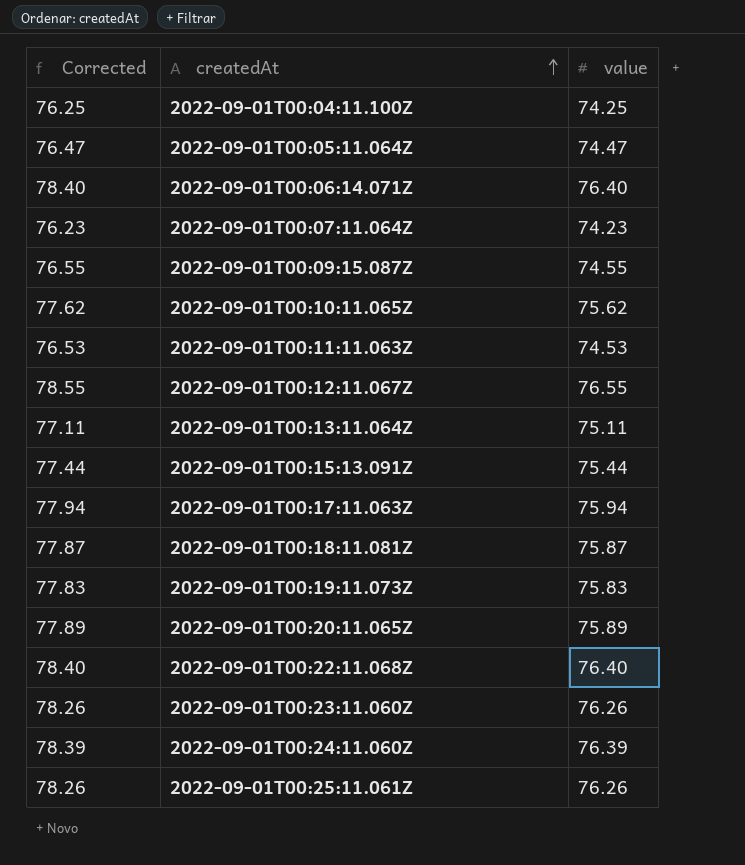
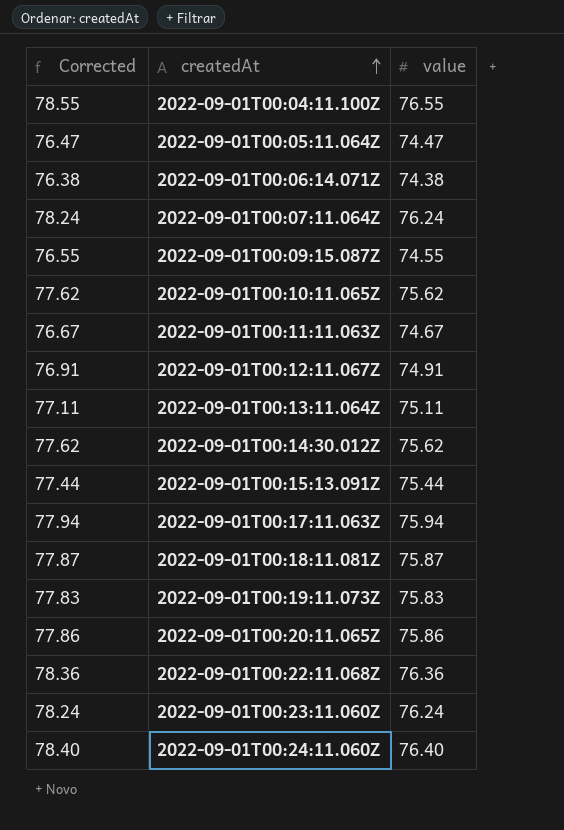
row 2022-09-01T00:25:11.061Z: 78.26 | 76.26 -> none
2022-09-01T00:04:11.100Z | Corrected: 76.25 -> 78.55
2022-09-01T00:04:11.100Z | value: 74.25 -> 76.55
2022-09-01T00:06:14.071Z | Corrected: 78.40 -> 76.38
2022-09-01T00:06:14.071Z | value: 76.40 -> 74.38
2022-09-01T00:07:11.064Z | Corrected: 76.23 -> 78.24
2022-09-01T00:07:11.064Z | value: 74.23 -> 76.24
2022-09-01T00:11:11.063Z | Corrected: 76.53 -> 76.67
2022-09-01T00:11:11.063Z | value: 74.53 -> 74.67
2022-09-01T00:12:11.067Z | Corrected: 78.55 -> 76.91
2022-09-01T00:12:11.067Z | value: 76.55 -> 74.91
row 2022-09-01T00:14:30.012Z: none -> 77.62 | 75.62
2022-09-01T00:20:11.065Z | Corrected: 77.89 -> 77.86
2022-09-01T00:20:11.065Z | value: 75.89 -> 75.86
2022-09-01T00:22:11.068Z | Corrected: 78.40 -> 78.36
2022-09-01T00:22:11.068Z | value: 76.40 -> 76.36
2022-09-01T00:23:11.060Z | Corrected: 78.26 -> 78.24
2022-09-01T00:23:11.060Z | value: 76.26 -> 76.24
2022-09-01T00:24:11.060Z | Corrected: 78.39 -> 78.40
2022-09-01T00:24:11.060Z | value: 76.39 -> 76.40

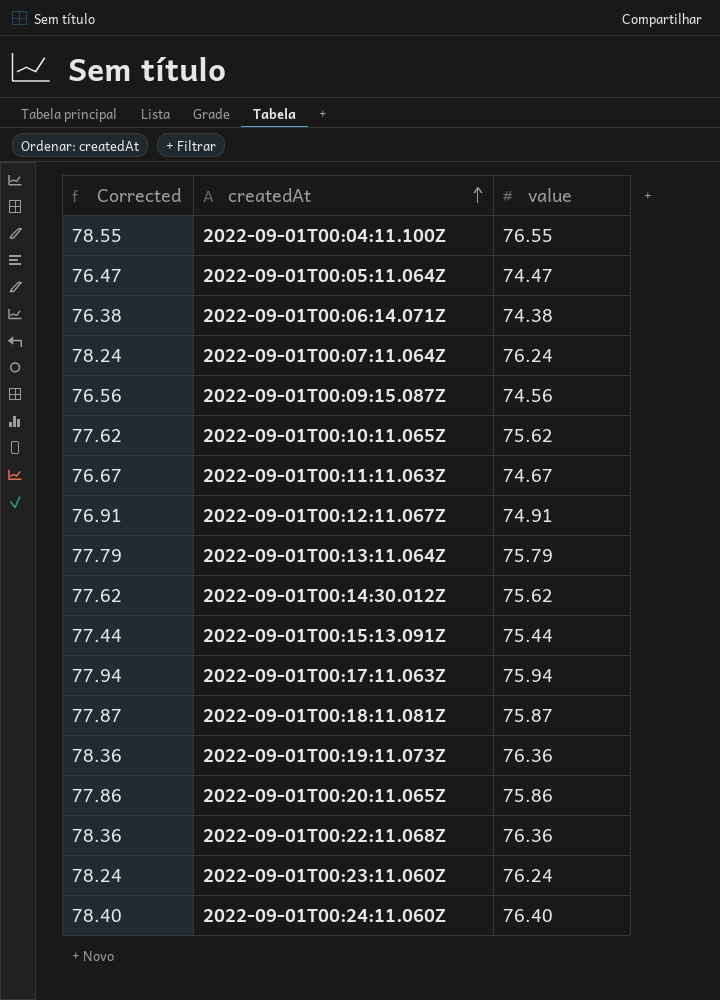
2022-09-01T00:09:15.087Z | Corrected: 76.55 -> 76.56
2022-09-01T00:09:15.087Z | value: 74.55 -> 74.56
2022-09-01T00:13:11.064Z | Corrected: 77.11 -> 77.79
2022-09-01T00:13:11.064Z | value: 75.11 -> 75.79
2022-09-01T00:19:11.073Z | Corrected: 77.83 -> 78.36
2022-09-01T00:19:11.073Z | value: 75.83 -> 76.36

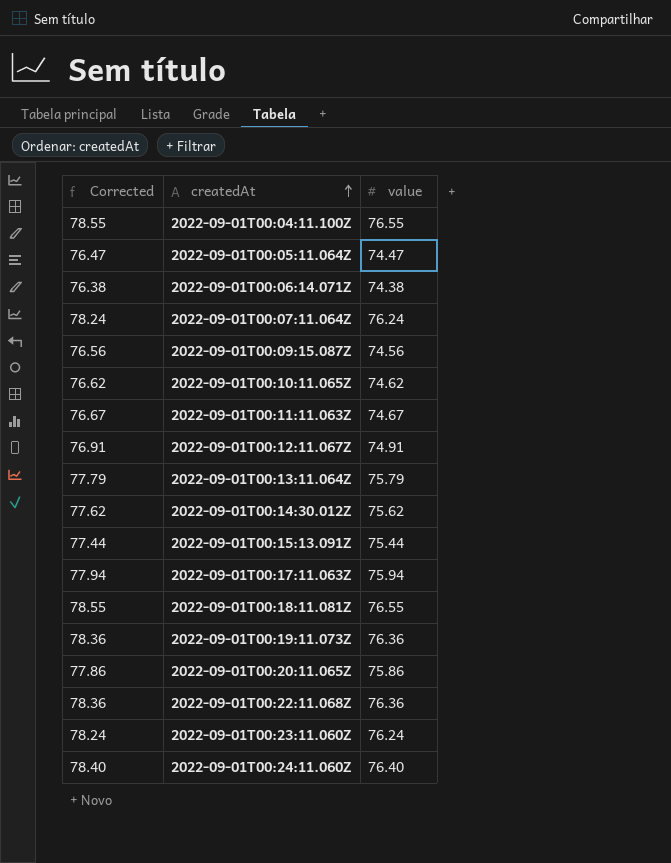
2022-09-01T00:10:11.065Z | Corrected: 77.62 -> 76.62
2022-09-01T00:10:11.065Z | value: 75.62 -> 74.62
2022-09-01T00:18:11.081Z | Corrected: 77.87 -> 78.55
2022-09-01T00:18:11.081Z | value: 75.87 -> 76.55

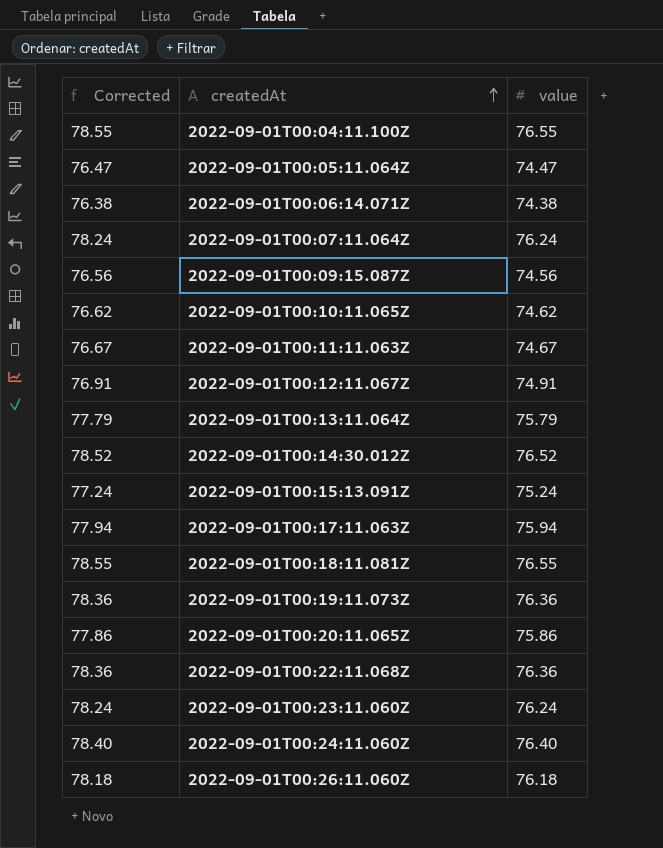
2022-09-01T00:14:30.012Z | Corrected: 77.62 -> 78.52
2022-09-01T00:14:30.012Z | value: 75.62 -> 76.52
2022-09-01T00:15:13.091Z | Corrected: 77.44 -> 77.24
2022-09-01T00:15:13.091Z | value: 75.44 -> 75.24
row 2022-09-01T00:26:11.060Z: none -> 78.18 | 76.18

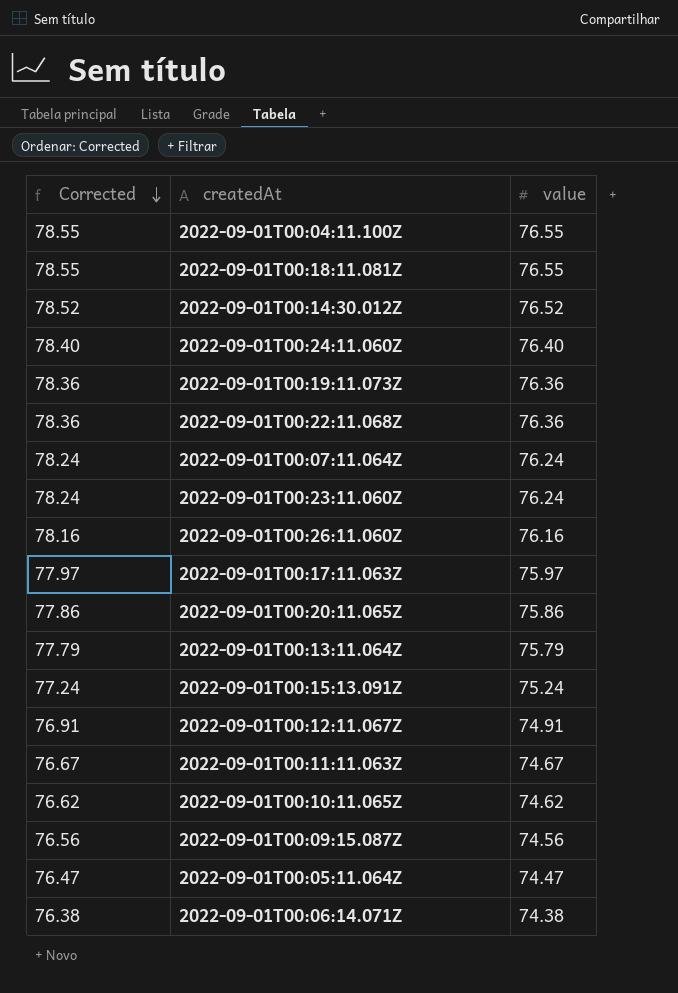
row order: createdAt ascending -> Corrected descending
2022-09-01T00:26:11.060Z | Corrected: 78.18 -> 78.16
2022-09-01T00:26:11.060Z | value: 76.18 -> 76.16
2022-09-01T00:17:11.063Z | Corrected: 77.94 -> 77.97
2022-09-01T00:17:11.063Z | value: 75.94 -> 75.97

